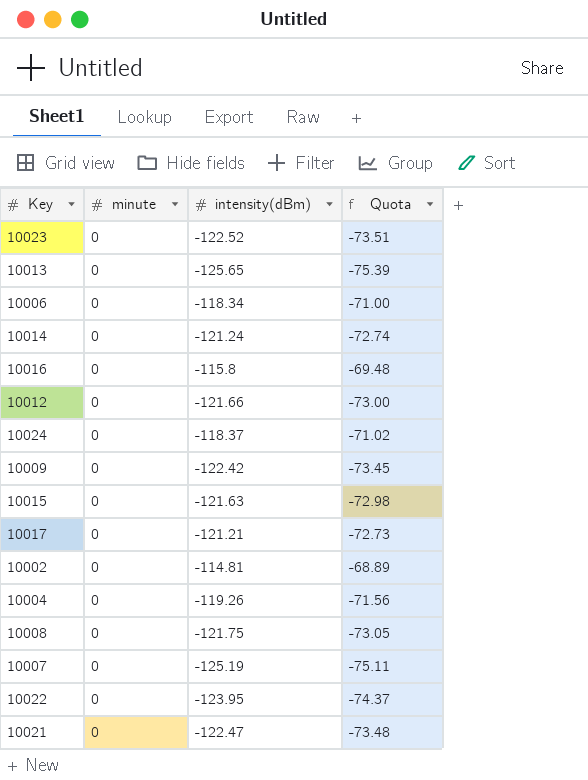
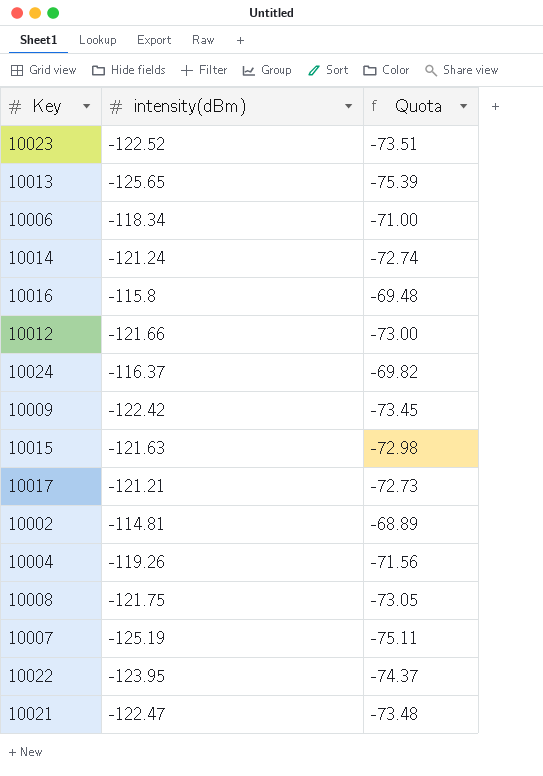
column minute | position: 2 -> none
10024 | intensity(dBm): -118.37 -> -116.37
10024 | Quota: -71.02 -> -69.82

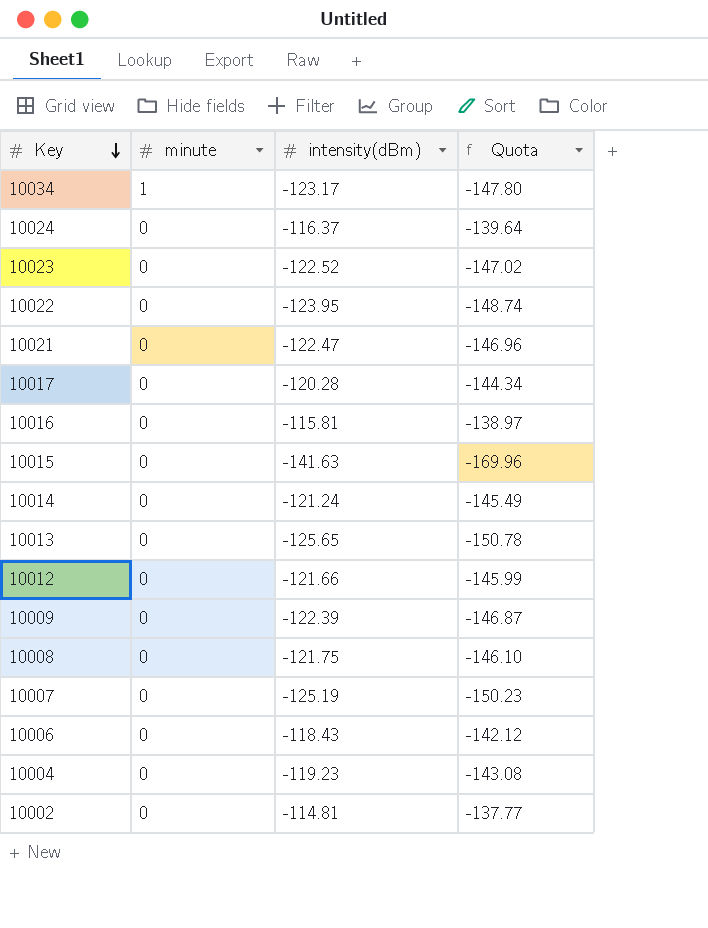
row order: none -> Key descending
column minute | position: none -> 2
column Quota | formula: [intensity(dBm)] * 0.6 -> [intensity(dBm)] * 1.2
row 10034: none -> 1 | -123.17 | -147.80
10017 | intensity(dBm): -121.21 -> -120.28
10016 | intensity(dBm): -115.8 -> -115.81
10015 | intensity(dBm): -121.63 -> -141.63
10009 | intensity(dBm): -122.42 -> -122.39
10006 | intensity(dBm): -118.34 -> -118.43
10004 | intensity(dBm): -119.26 -> -119.23

